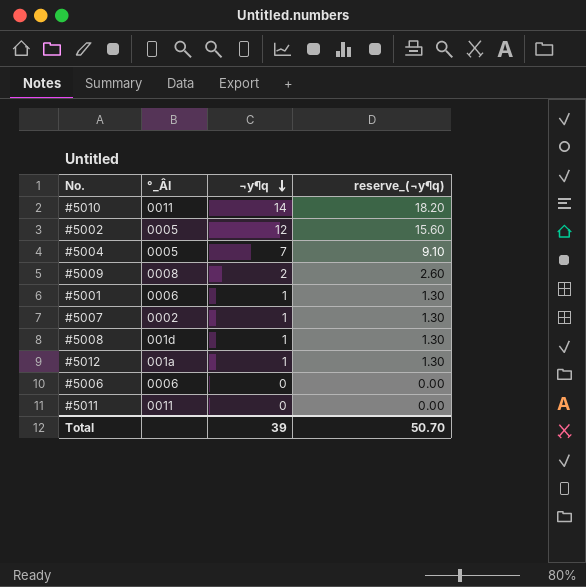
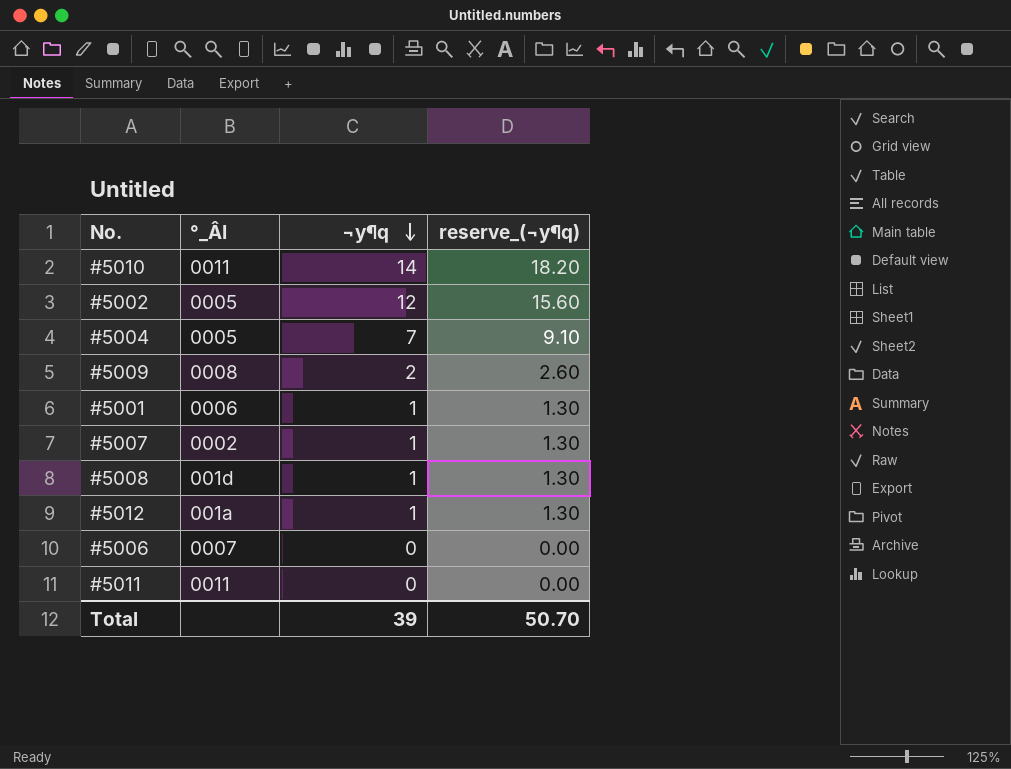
#5006 | °_ÂI: 0006 -> 0007

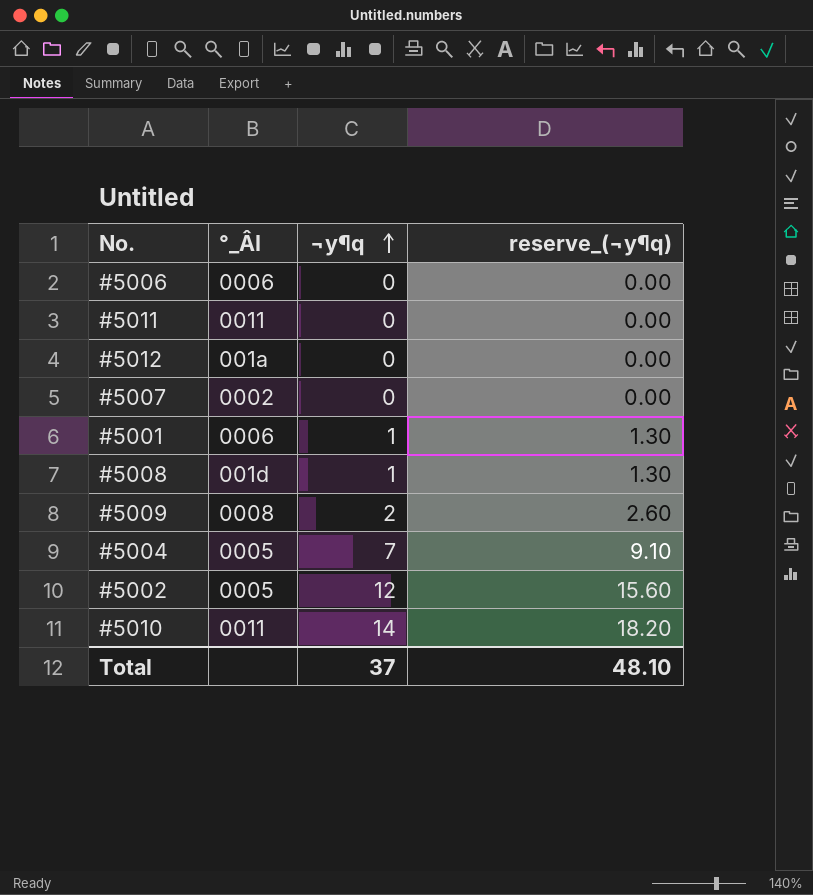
row order: ¬y¶q descending -> ¬y¶q ascending
#5006 | °_ÂI: 0007 -> 0006
#5012 | ¬y¶q: 1 -> 0
#5012 | reserve_(¬y¶q): 1.30 -> 0.00
#5007 | ¬y¶q: 1 -> 0
#5007 | reserve_(¬y¶q): 1.30 -> 0.00
Total | ¬y¶q: 39 -> 37
Total | reserve_(¬y¶q): 50.70 -> 48.10

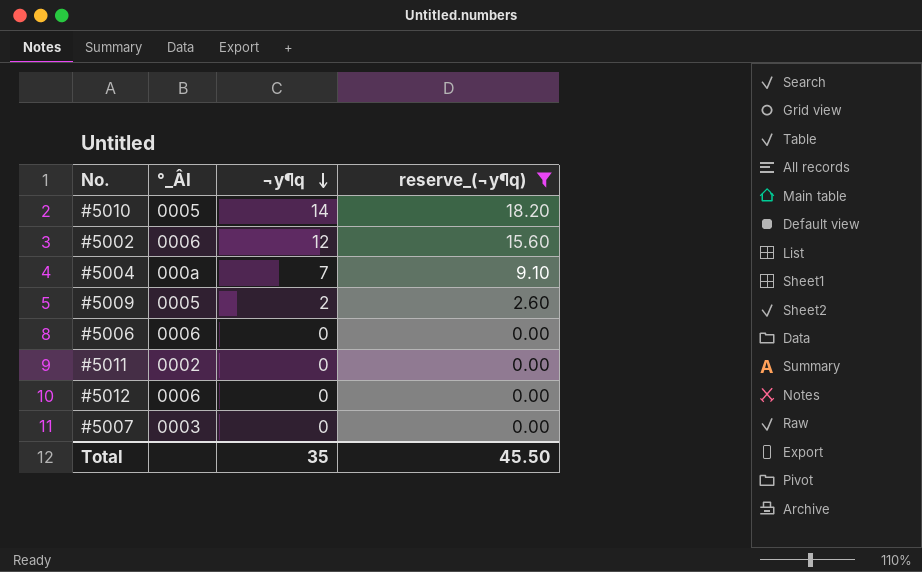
filter: none -> reserve_(¬y¶q) != 1.30
row order: ¬y¶q ascending -> ¬y¶q descending
#5010 | °_ÂI: 0011 -> 0005
#5002 | °_ÂI: 0005 -> 0006
#5004 | °_ÂI: 0005 -> 000a
#5009 | °_ÂI: 0008 -> 0005
#5011 | °_ÂI: 0011 -> 0002
#5012 | °_ÂI: 001a -> 0006
#5007 | °_ÂI: 0002 -> 0003
Total | ¬y¶q: 37 -> 35
Total | reserve_(¬y¶q): 48.10 -> 45.50

